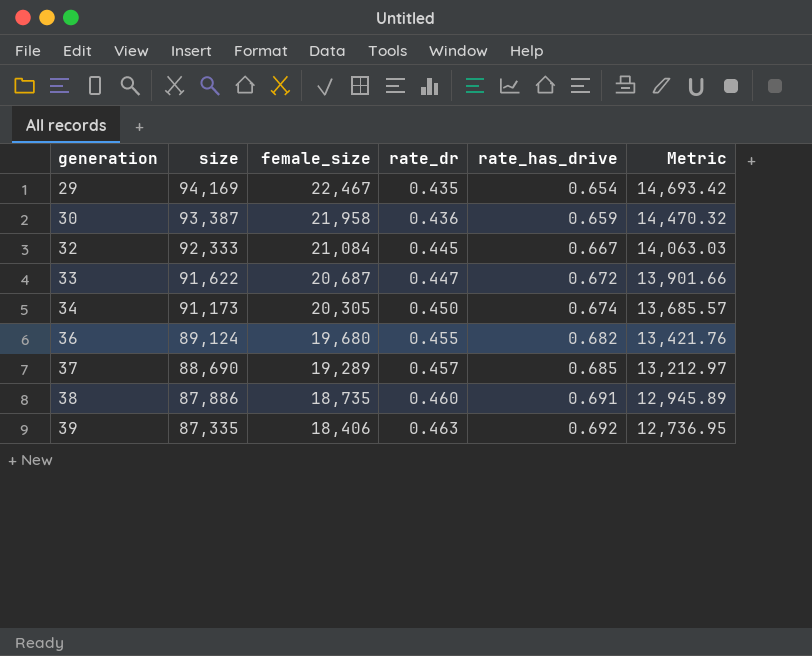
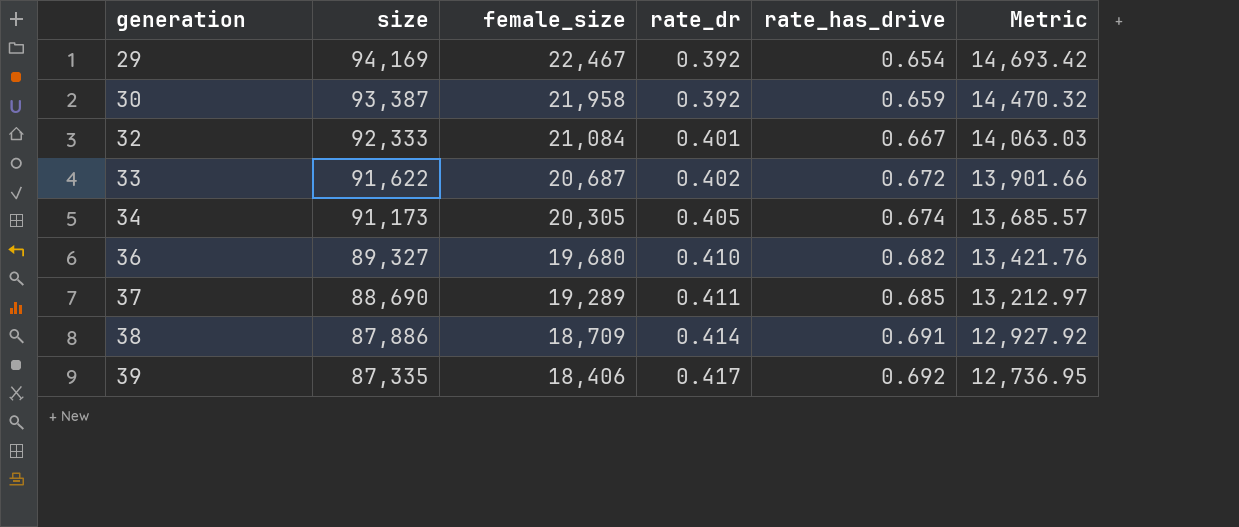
29 | rate_dr: 0.435 -> 0.392
30 | rate_dr: 0.436 -> 0.392
32 | rate_dr: 0.445 -> 0.401
33 | rate_dr: 0.447 -> 0.402
34 | rate_dr: 0.450 -> 0.405
36 | size: 89,124 -> 89,327
36 | rate_dr: 0.455 -> 0.410
37 | rate_dr: 0.457 -> 0.411
38 | female_size: 18,735 -> 18,709
38 | rate_dr: 0.460 -> 0.414
38 | Metric: 12,945.89 -> 12,927.92
39 | rate_dr: 0.463 -> 0.417

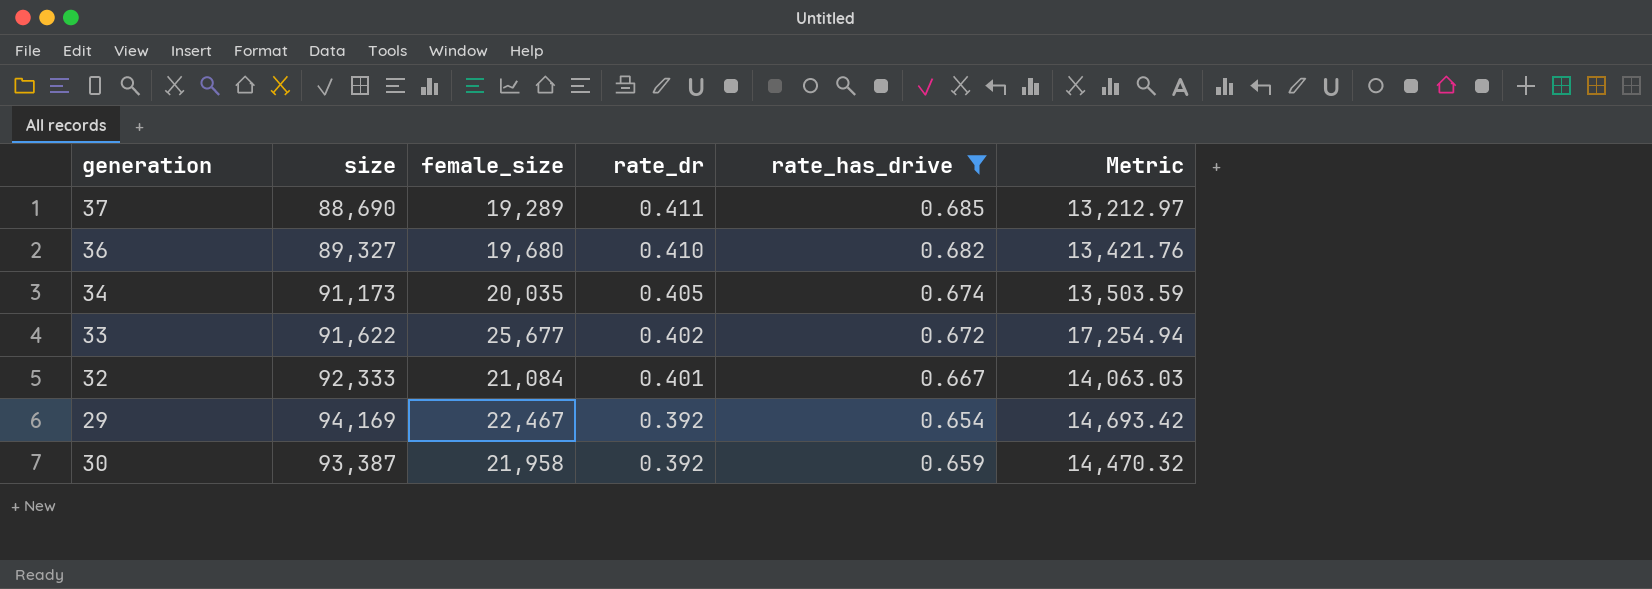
filter: none -> rate_has_drive <= 0.685
row order: generation ascending -> rate_dr descending
34 | female_size: 20,305 -> 20,035
34 | Metric: 13,685.57 -> 13,503.59
33 | female_size: 20,687 -> 25,677
33 | Metric: 13,901.66 -> 17,254.94

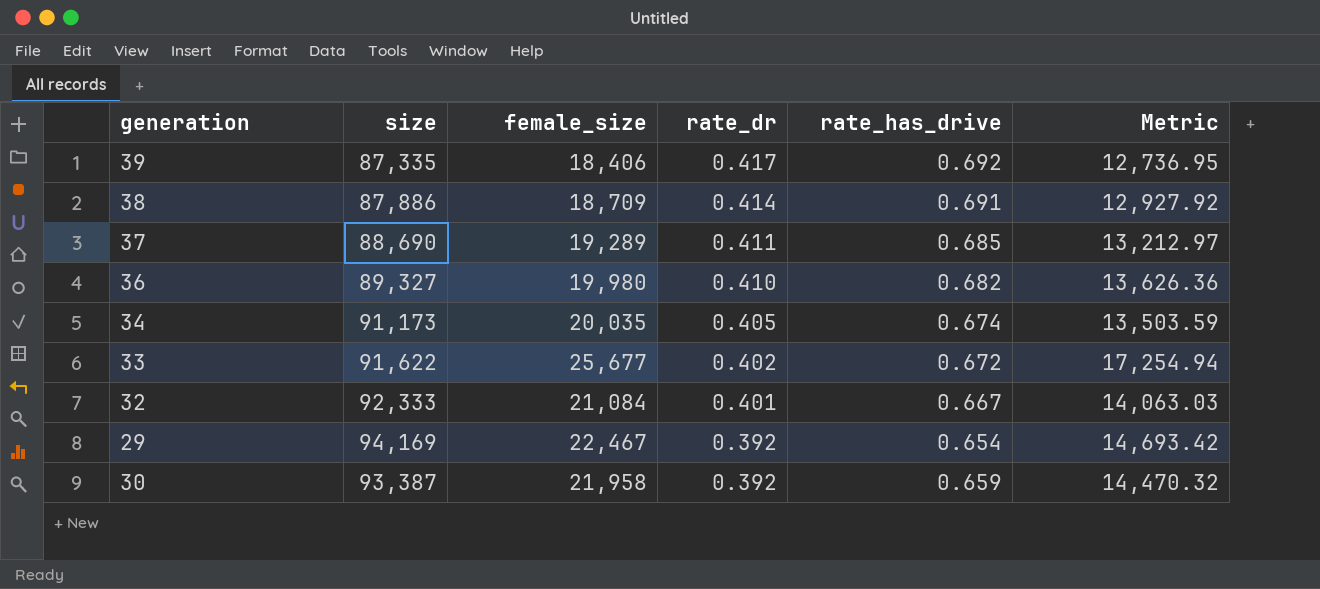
filter: rate_has_drive <= 0.685 -> none
36 | female_size: 19,680 -> 19,980
36 | Metric: 13,421.76 -> 13,626.36

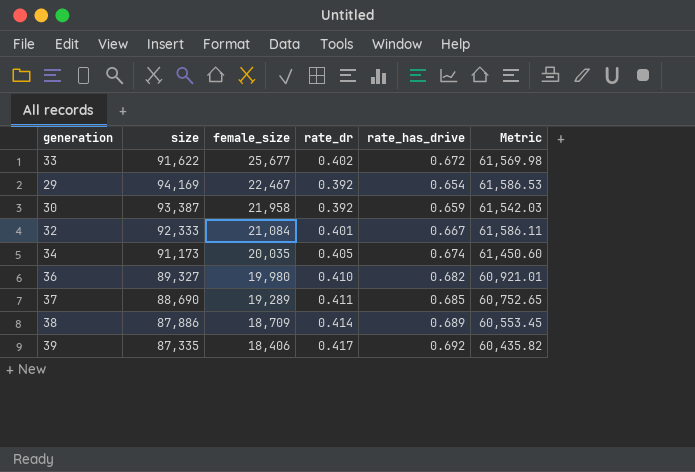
row order: rate_dr descending -> female_size descending
column Metric | formula: [female_size] * [rate_has_drive] -> [size] * [rate_has_drive]
38 | rate_has_drive: 0.691 -> 0.689

